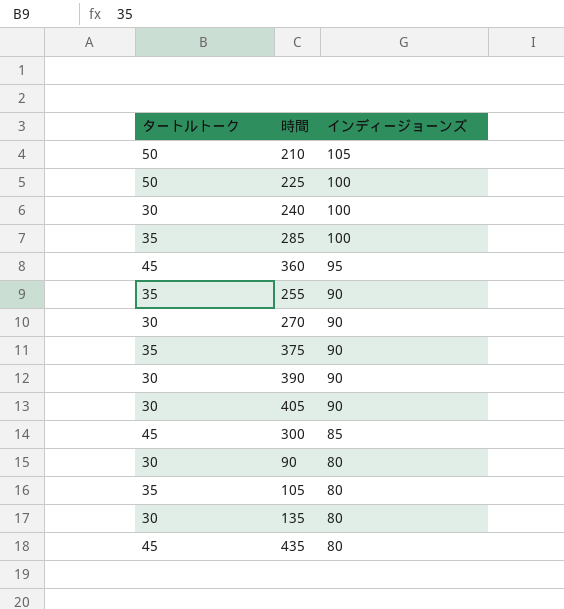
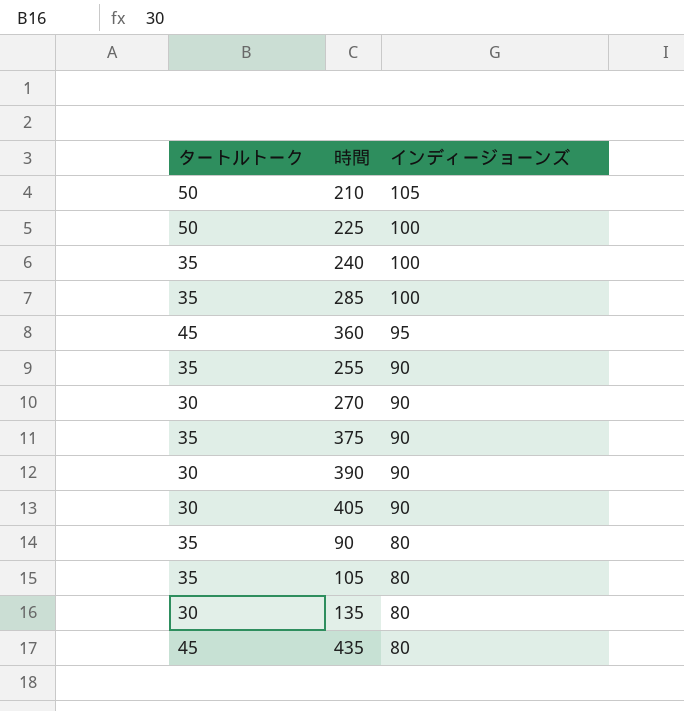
row 300: 45 | 85 -> none
240 | タートルトーク: 30 -> 35
90 | タートルトーク: 30 -> 35

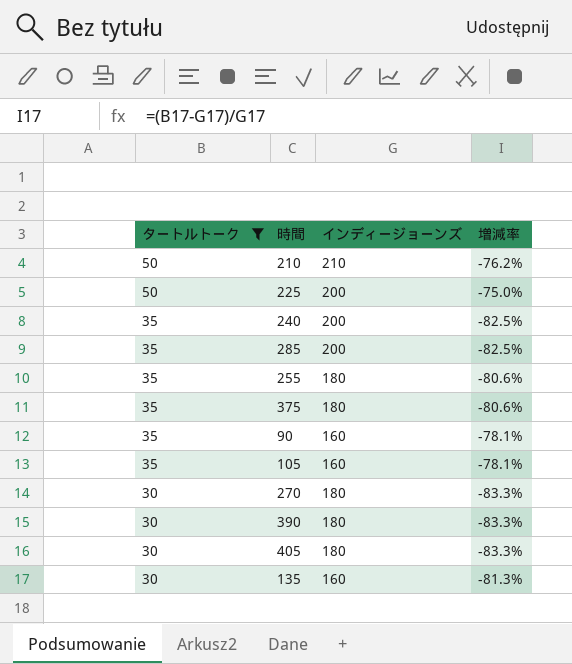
filter: none -> タートルトーク != 45
row order: インディージョーンズ descending -> タートルトーク descending
column 増減率 | formula: none -> ([タートルトーク] - [インディージョーンズ]) / [インディージョーンズ]
210 | インディージョーンズ: 105 -> 210
225 | インディージョーンズ: 100 -> 200
240 | インディージョーンズ: 100 -> 200
285 | インディージョーンズ: 100 -> 200
255 | インディージョーンズ: 90 -> 180
375 | インディージョーンズ: 90 -> 180
90 | インディージョーンズ: 80 -> 160
105 | インディージョーンズ: 80 -> 160
270 | インディージョーンズ: 90 -> 180
390 | インディージョーンズ: 90 -> 180
405 | インディージョーンズ: 90 -> 180
135 | インディージョーンズ: 80 -> 160

